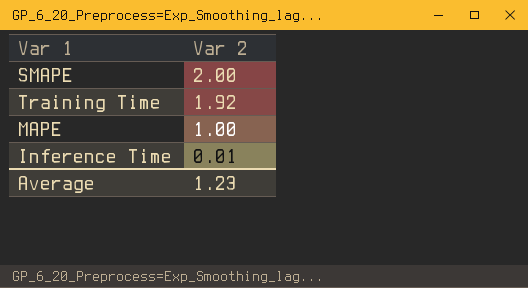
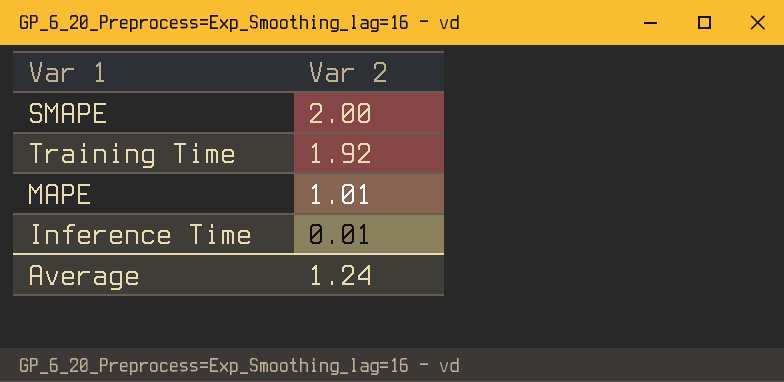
MAPE | Var 2: 1.00 -> 1.01
Average | Var 2: 1.23 -> 1.24

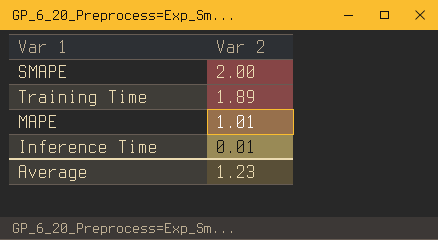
Training Time | Var 2: 1.92 -> 1.89
Average | Var 2: 1.24 -> 1.23

